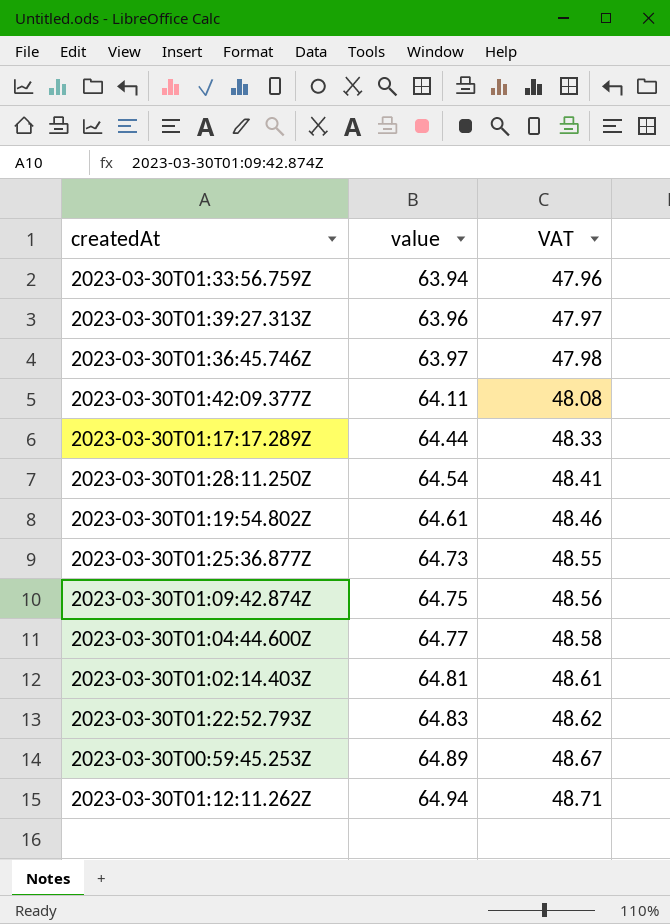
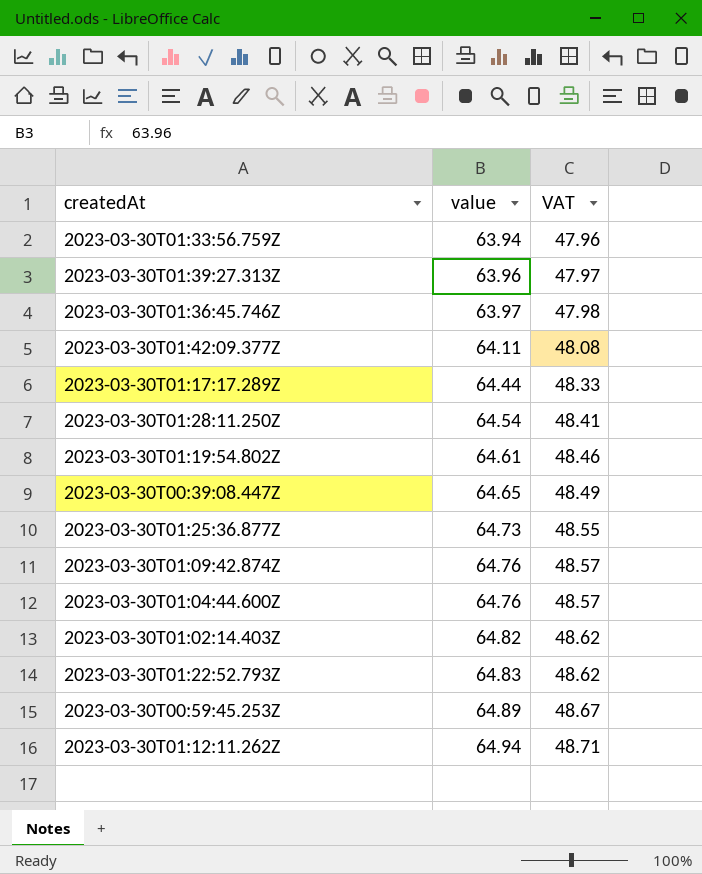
row 2023-03-30T00:39:08.447Z: none -> 64.65 | 48.49
2023-03-30T01:09:42.874Z | value: 64.75 -> 64.76
2023-03-30T01:09:42.874Z | VAT: 48.56 -> 48.57
2023-03-30T01:04:44.600Z | value: 64.77 -> 64.76
2023-03-30T01:04:44.600Z | VAT: 48.58 -> 48.57
2023-03-30T01:02:14.403Z | value: 64.81 -> 64.82
2023-03-30T01:02:14.403Z | VAT: 48.61 -> 48.62

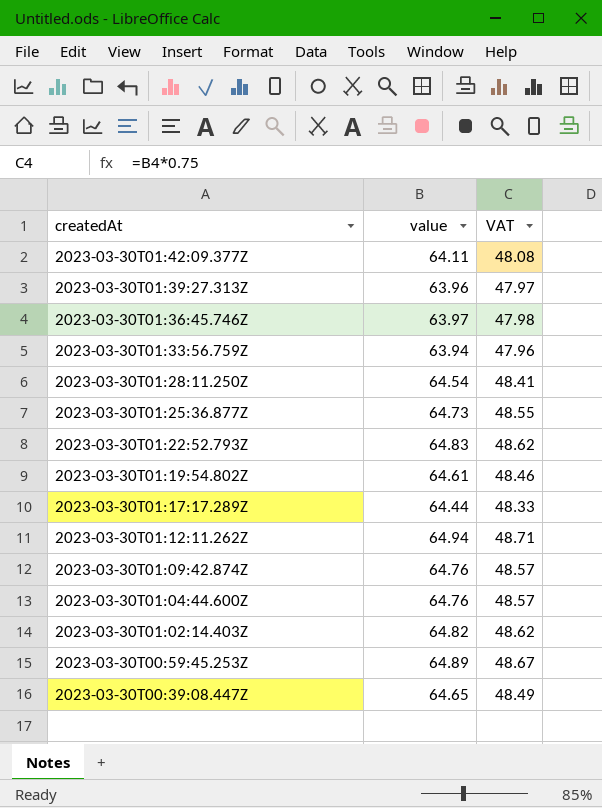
row order: value ascending -> createdAt descending

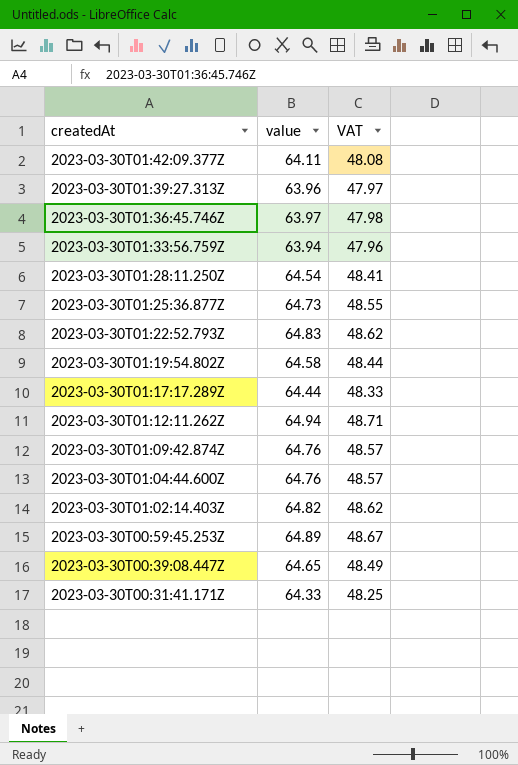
2023-03-30T01:19:54.802Z | value: 64.61 -> 64.58
2023-03-30T01:19:54.802Z | VAT: 48.46 -> 48.44
row 2023-03-30T00:31:41.171Z: none -> 64.33 | 48.25

